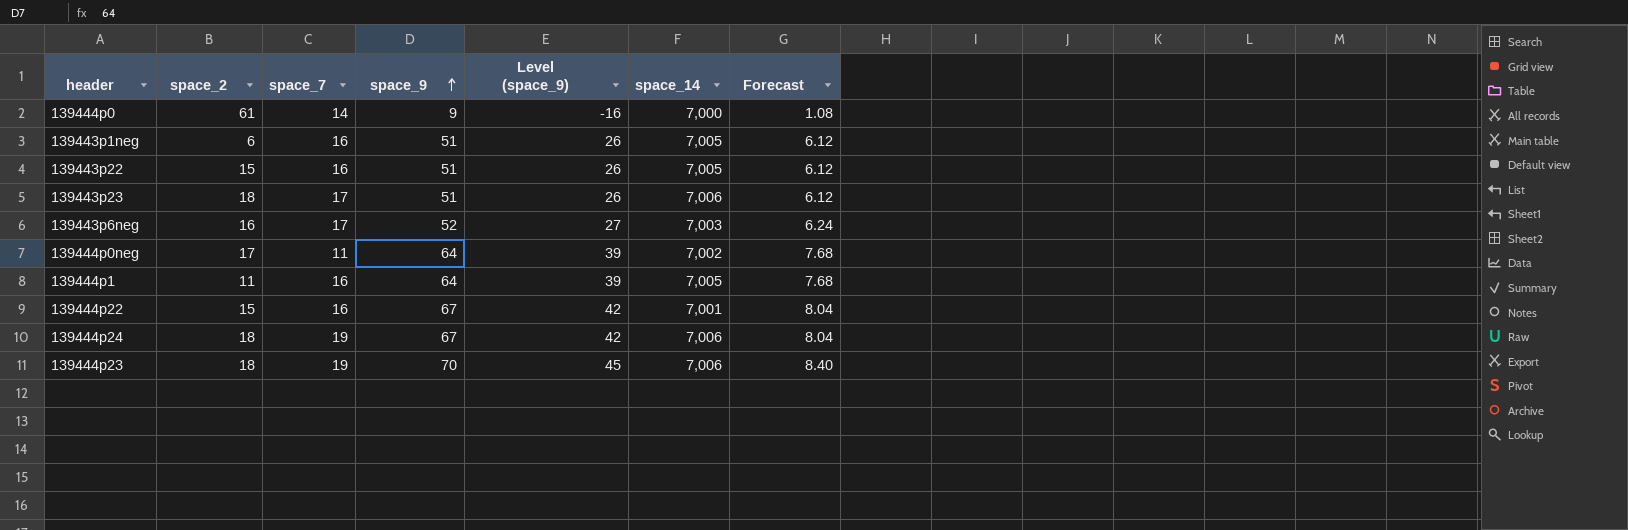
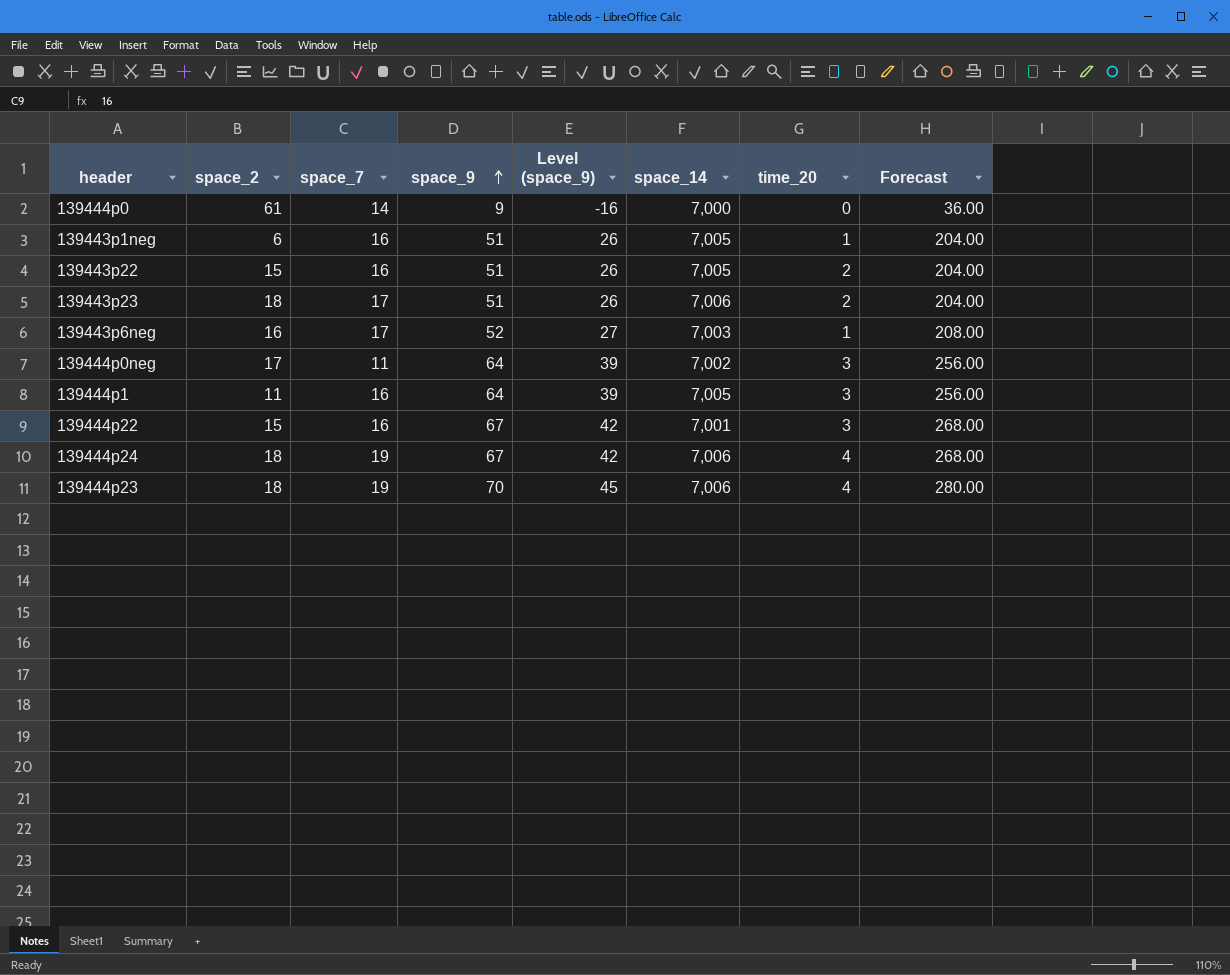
column time_20 | position: none -> 7
column Forecast | formula: [space_9] * 0.12 -> [space_9] * 4

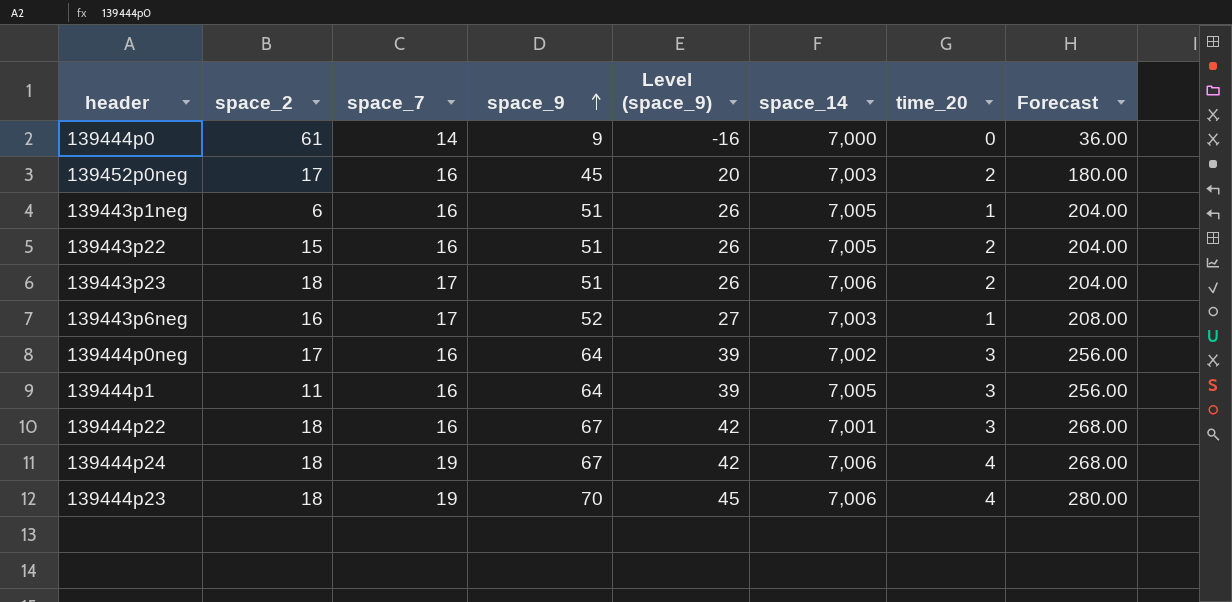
row 139452p0neg: none -> 17 | 16 | 45 | 20 | 7,003 | 2 | 180.00
139444p0neg | space_7: 11 -> 16
139444p22 | space_2: 15 -> 18

